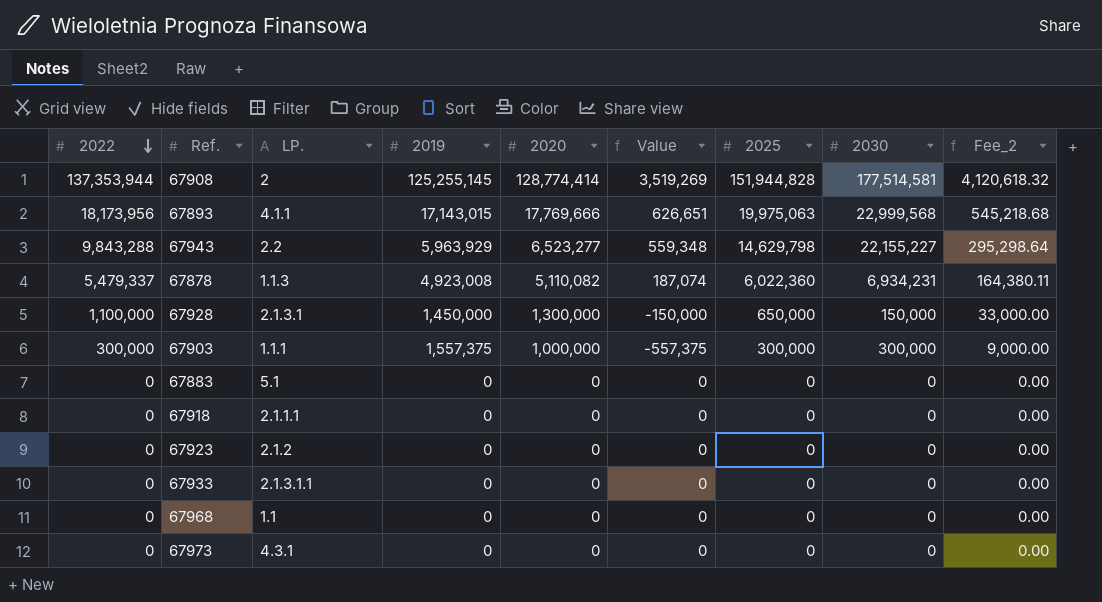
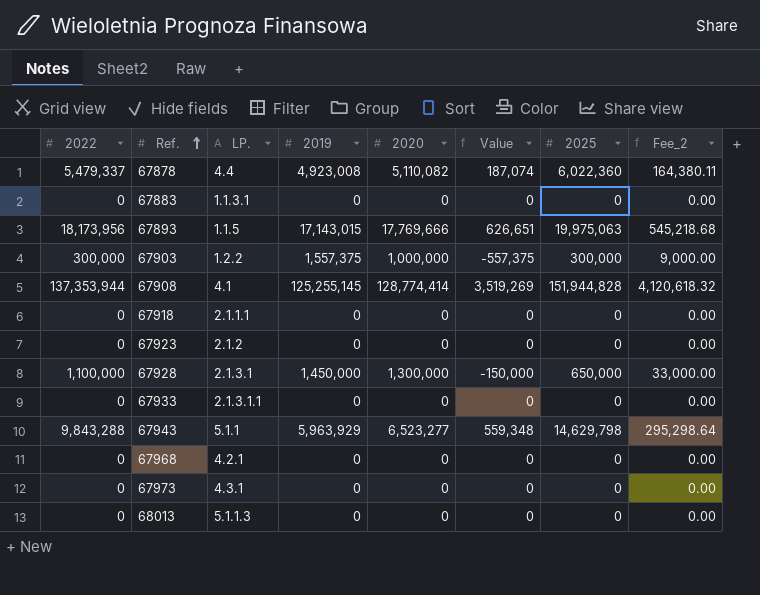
row order: 2022 descending -> Ref. ascending
column 2030 | position: 8 -> none
67878 | LP.: 1.1.3 -> 4.4
67883 | LP.: 5.1 -> 1.1.3.1
67893 | LP.: 4.1.1 -> 1.1.5
67903 | LP.: 1.1.1 -> 1.2.2
67908 | LP.: 2 -> 4.1
67943 | LP.: 2.2 -> 5.1.1
67968 | LP.: 1.1 -> 4.2.1
row 68013: none -> 0 | 5.1.1.3 | 0 | 0 | 0 | 0 | 0.00

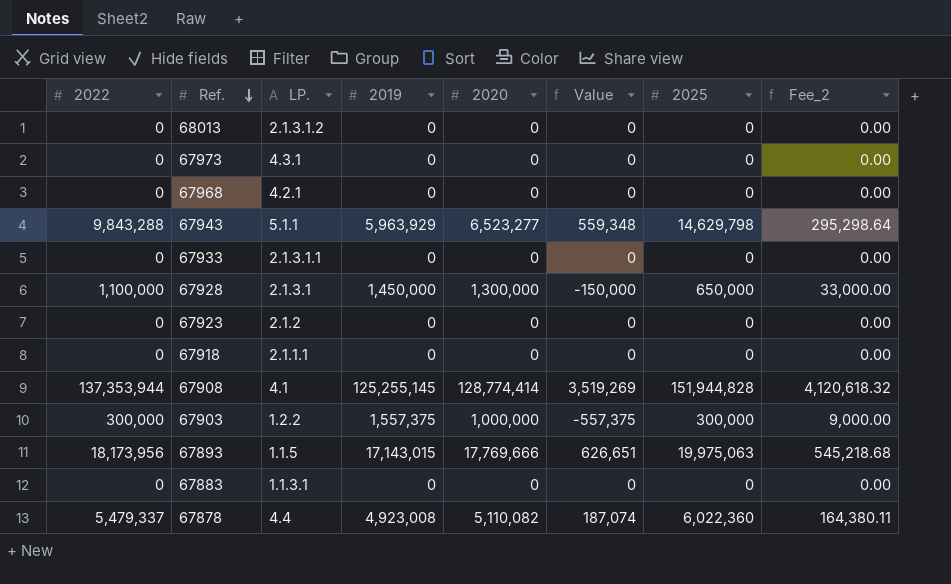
row order: Ref. ascending -> Ref. descending
68013 | LP.: 5.1.1.3 -> 2.1.3.1.2

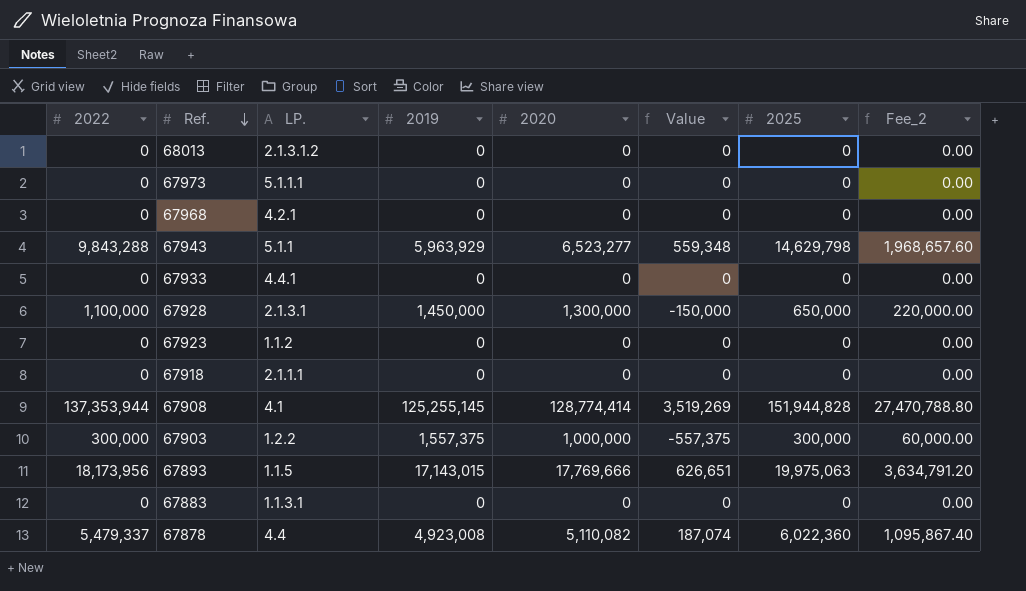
column Fee_2 | formula: [2022] * 0.03 -> [2022] * 0.2
67973 | LP.: 4.3.1 -> 5.1.1.1
67933 | LP.: 2.1.3.1.1 -> 4.4.1
67923 | LP.: 2.1.2 -> 1.1.2

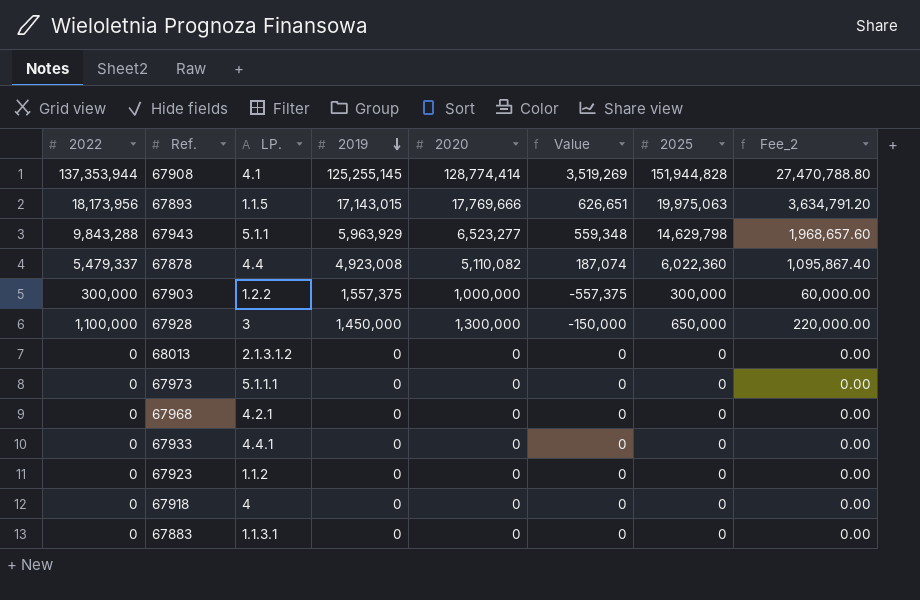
row order: Ref. descending -> 2019 descending
67928 | LP.: 2.1.3.1 -> 3
67918 | LP.: 2.1.1.1 -> 4

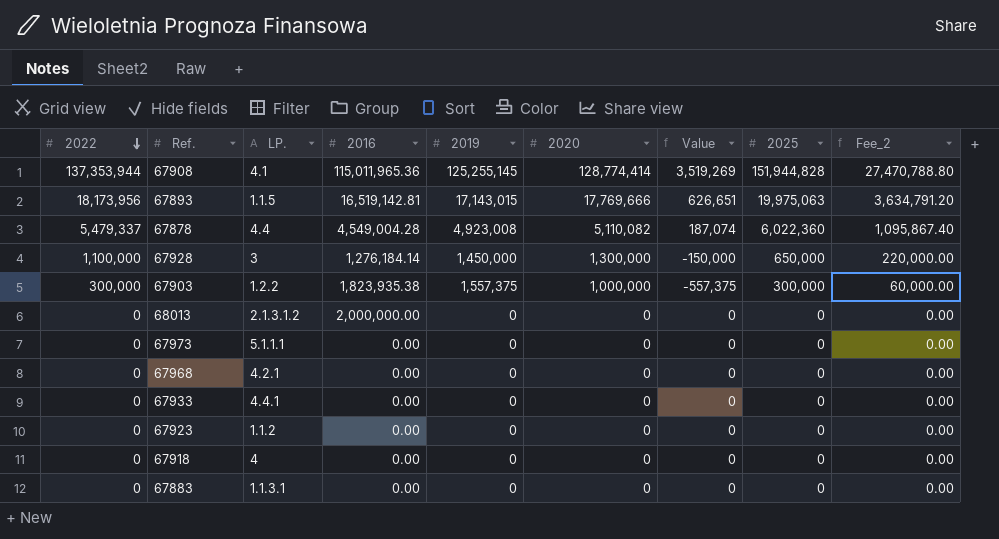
row order: 2019 descending -> 2022 descending
column 2016 | position: none -> 4
row 67943: 9,843,288 | 5.1.1 | 5,963,929 | 6,523,277 | 559,348 | 14,629,798 | 1,968,657.60 -> none

